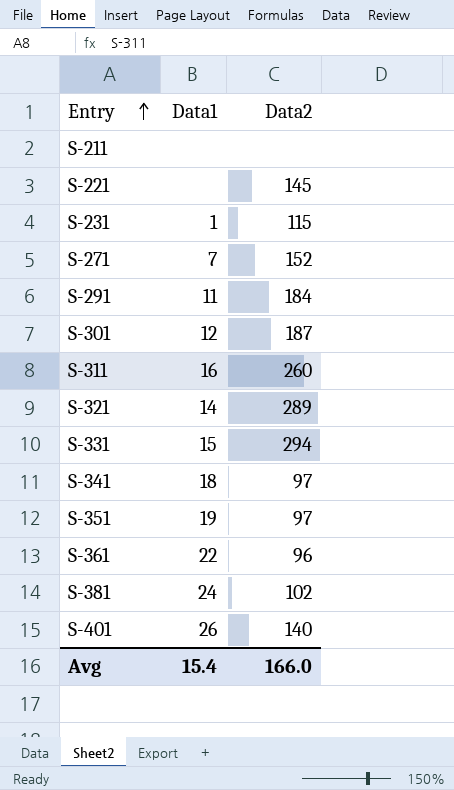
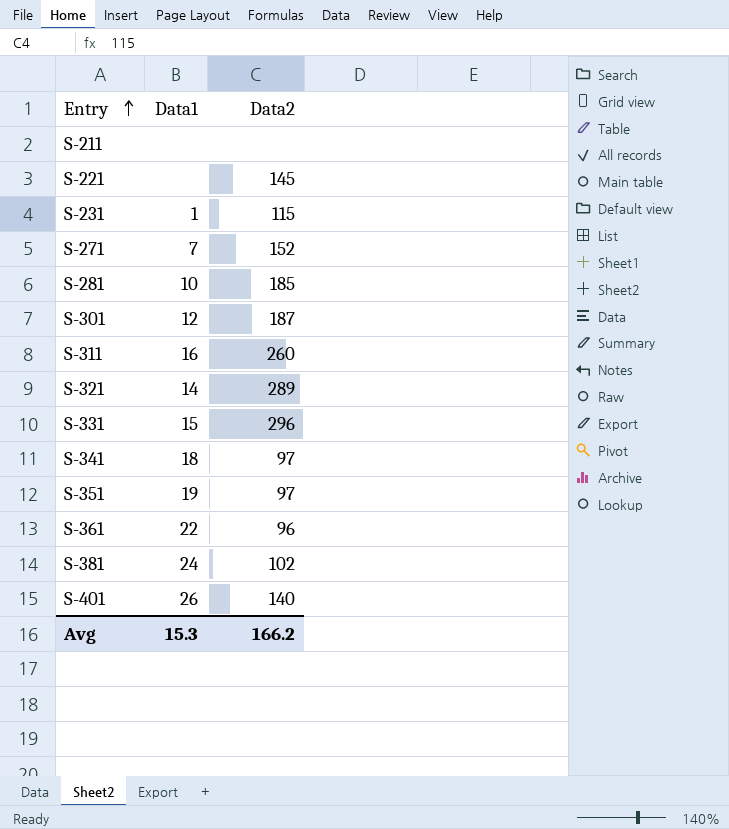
row S-291: 11 | 184 -> none
row S-281: none -> 10 | 185
S-331 | Data2: 294 -> 296
Avg | Data1: 15.4 -> 15.3
Avg | Data2: 166.0 -> 166.2

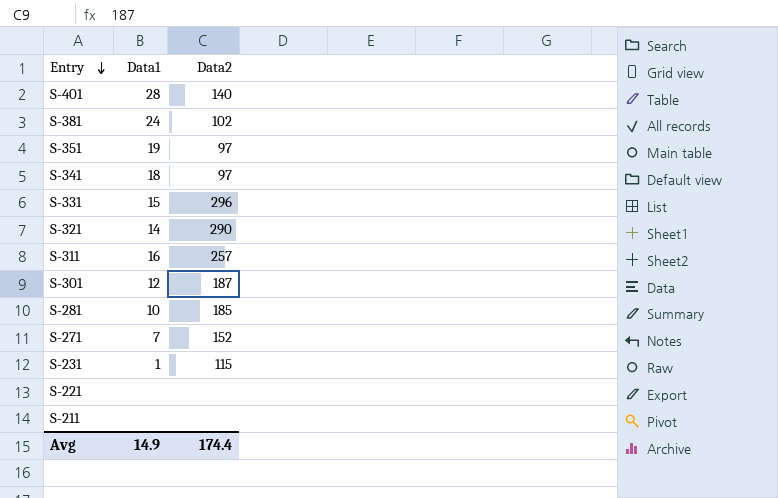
row order: Entry ascending -> Entry descending
row S-361: 22 | 96 -> none
S-401 | Data1: 26 -> 28
S-321 | Data2: 289 -> 290
S-311 | Data2: 260 -> 257
S-221 | Data2: 145 -> none
Avg | Data1: 15.3 -> 14.9
Avg | Data2: 166.2 -> 174.4

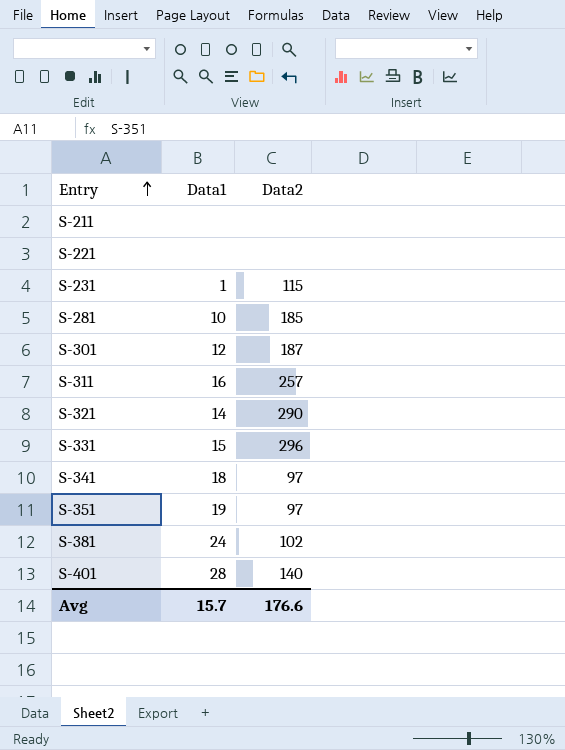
row order: Entry descending -> Entry ascending
row S-271: 7 | 152 -> none
Avg | Data1: 14.9 -> 15.7
Avg | Data2: 174.4 -> 176.6

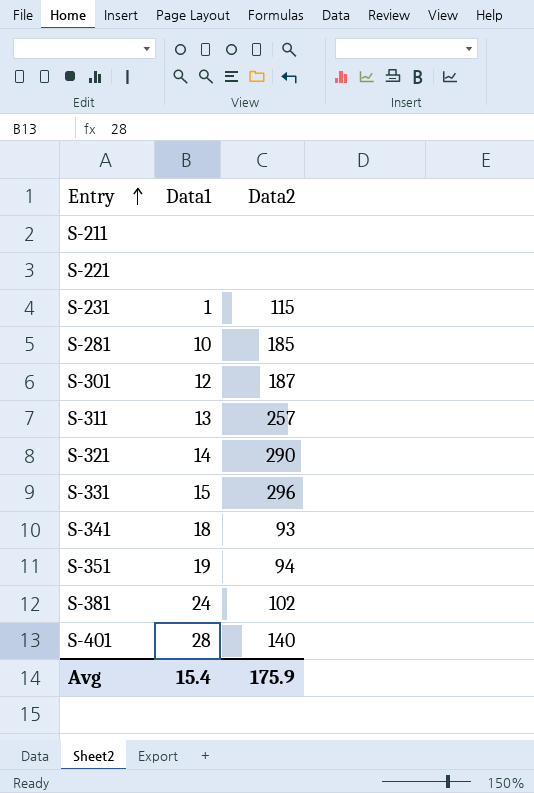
S-311 | Data1: 16 -> 13
S-341 | Data2: 97 -> 93
S-351 | Data2: 97 -> 94
Avg | Data1: 15.7 -> 15.4
Avg | Data2: 176.6 -> 175.9

